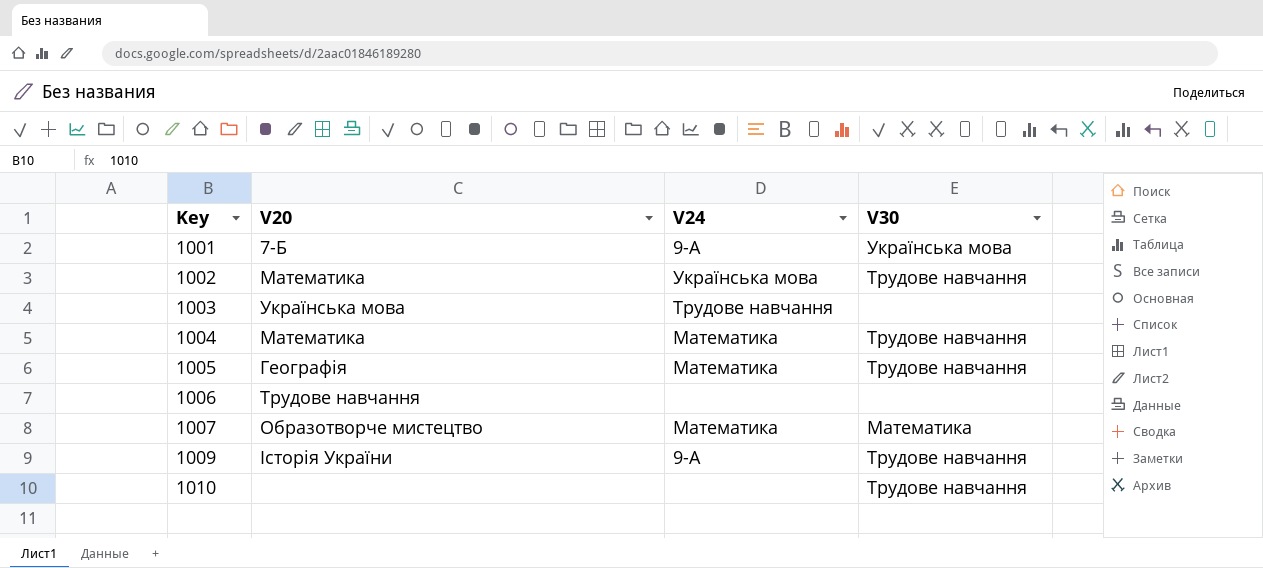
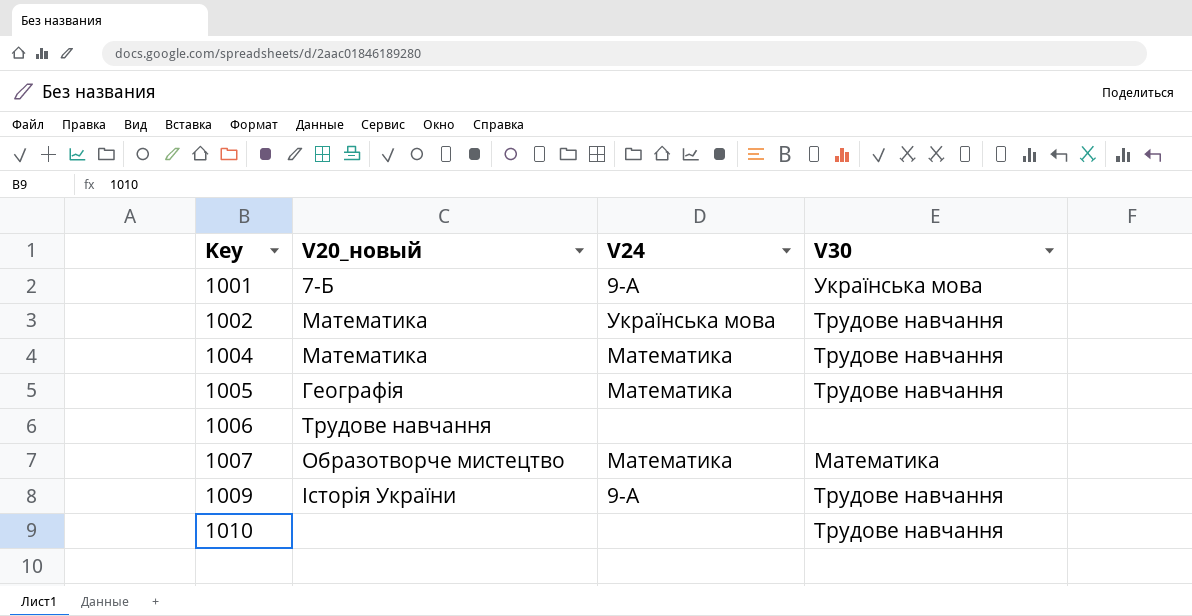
column name: V20 -> V20_новый
row 1003: Українська мова | Трудове навчання | none -> none

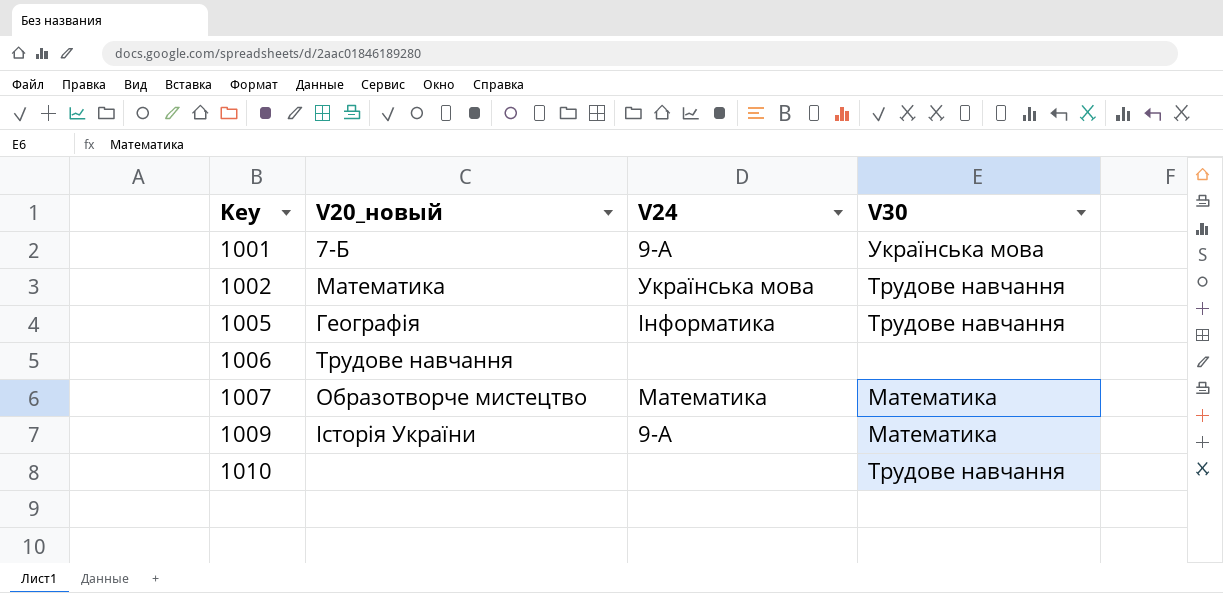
row 1004: Математика | Математика | Трудове навчання -> none
1005 | V24: Математика -> Інформатика
1009 | V30: Трудове навчання -> Математика

